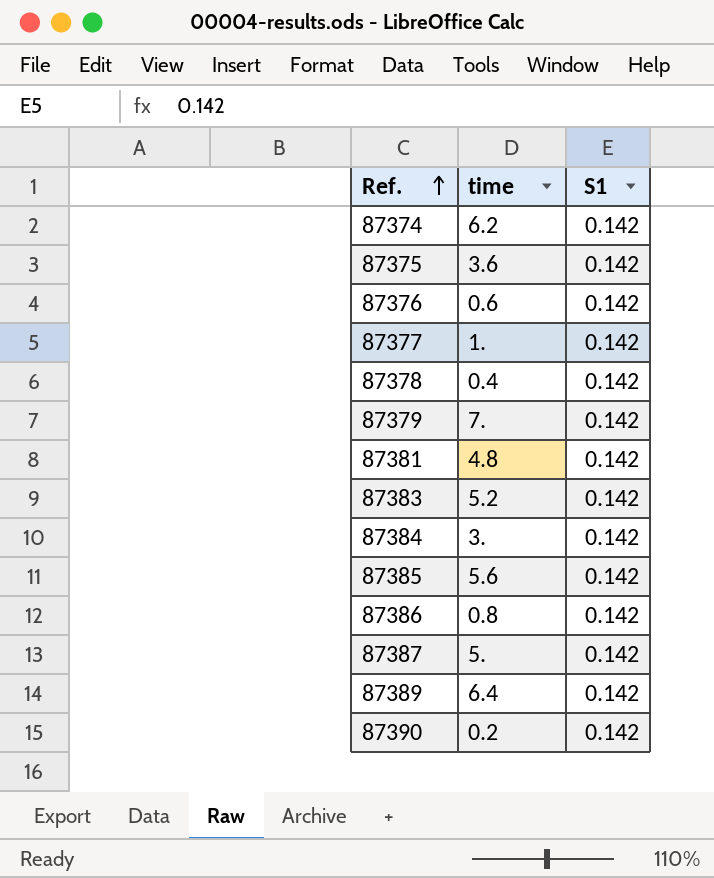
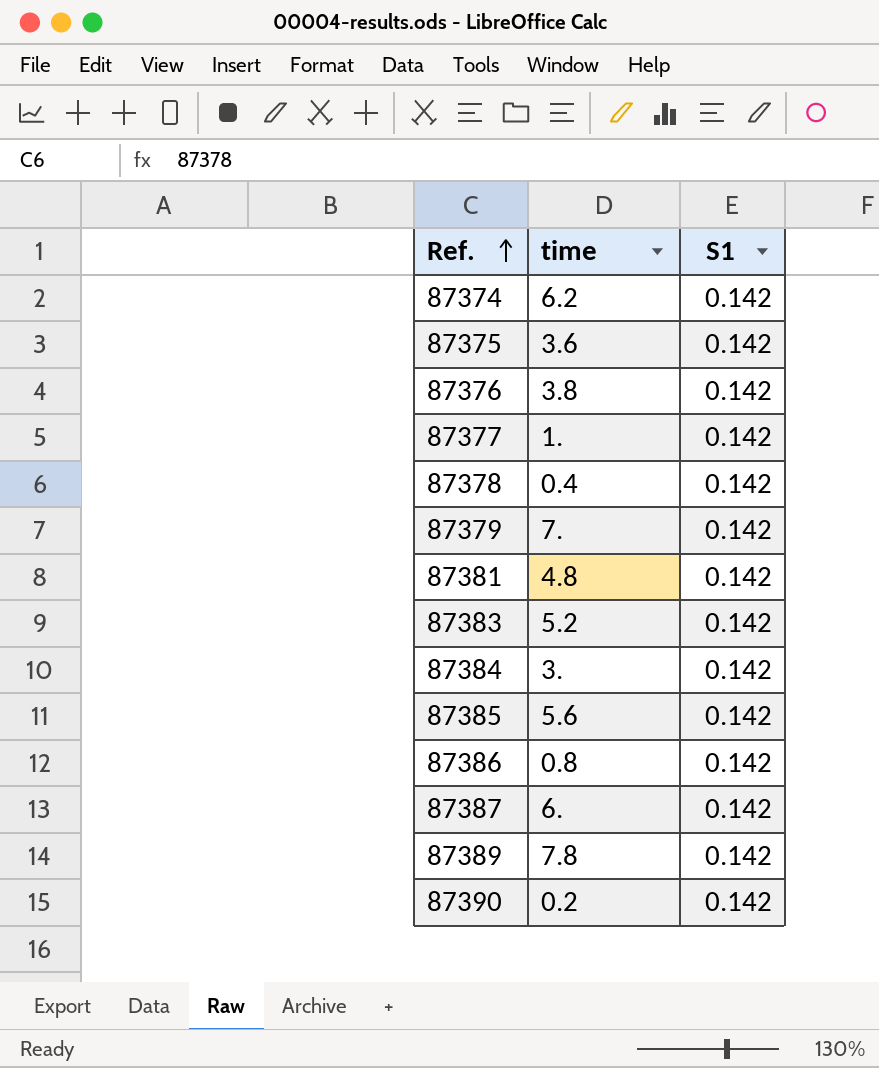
87376 | time: 0.6 -> 3.8
87387 | time: 5. -> 6.
87389 | time: 6.4 -> 7.8

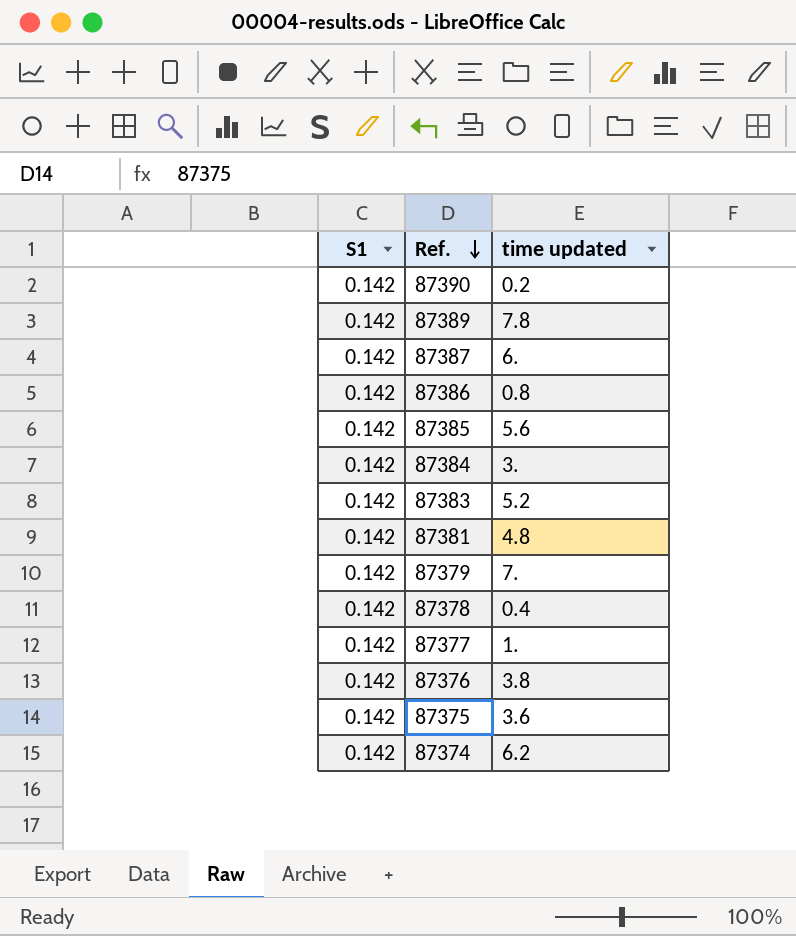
row order: Ref. ascending -> Ref. descending
column S1 | position: 3 -> 1
column name: time -> time updated

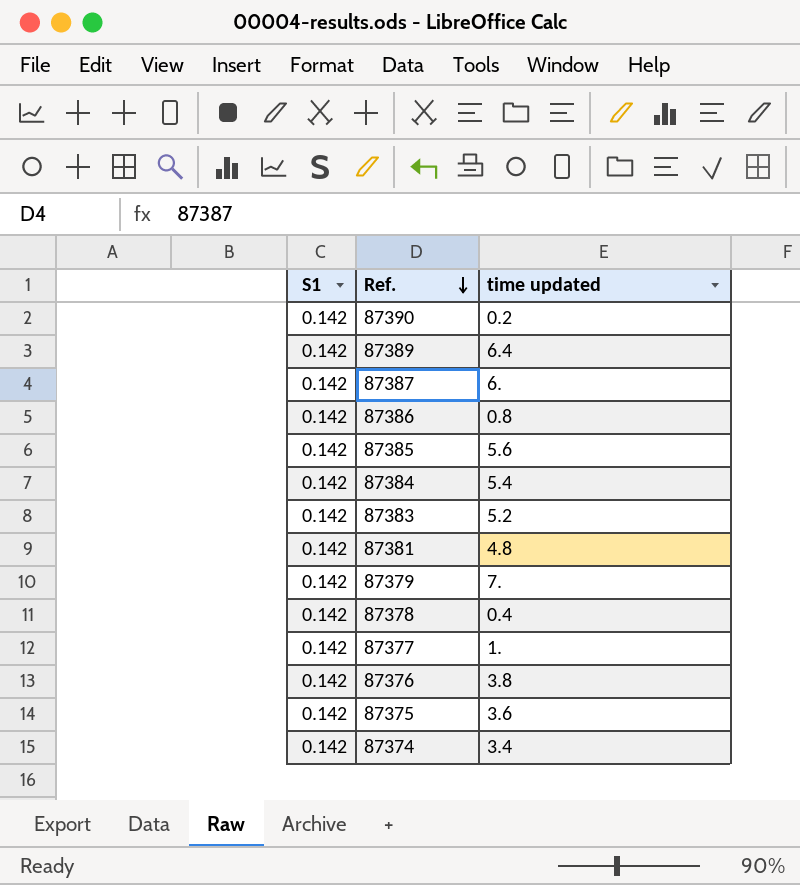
87389 | time updated: 7.8 -> 6.4
87384 | time updated: 3. -> 5.4
87374 | time updated: 6.2 -> 3.4

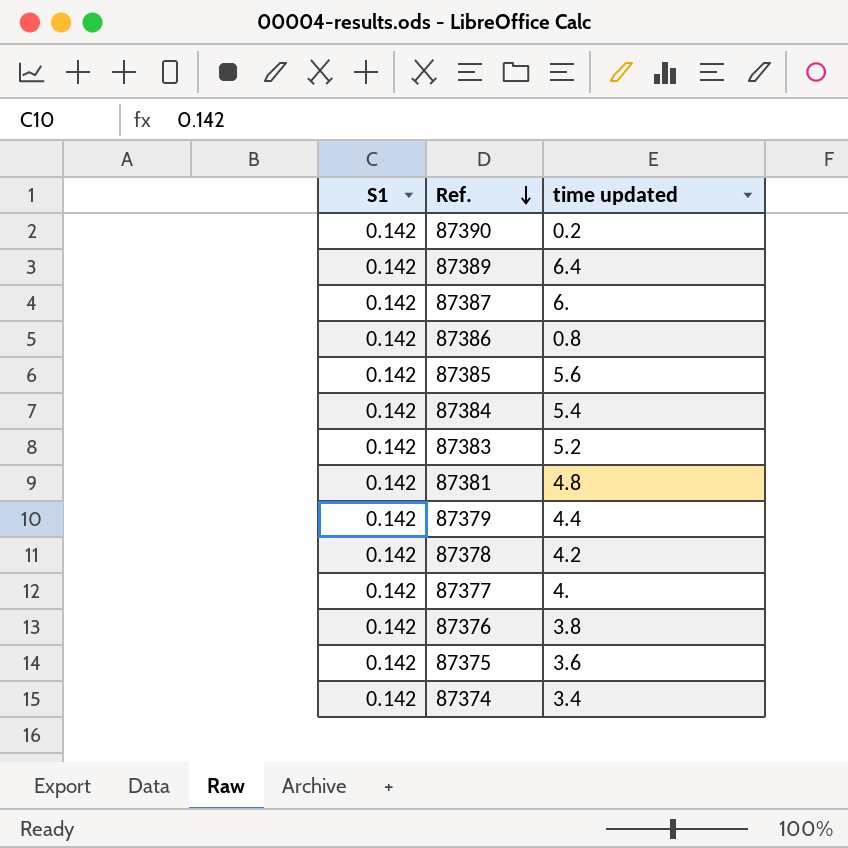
87379 | time updated: 7. -> 4.4
87378 | time updated: 0.4 -> 4.2
87377 | time updated: 1. -> 4.

